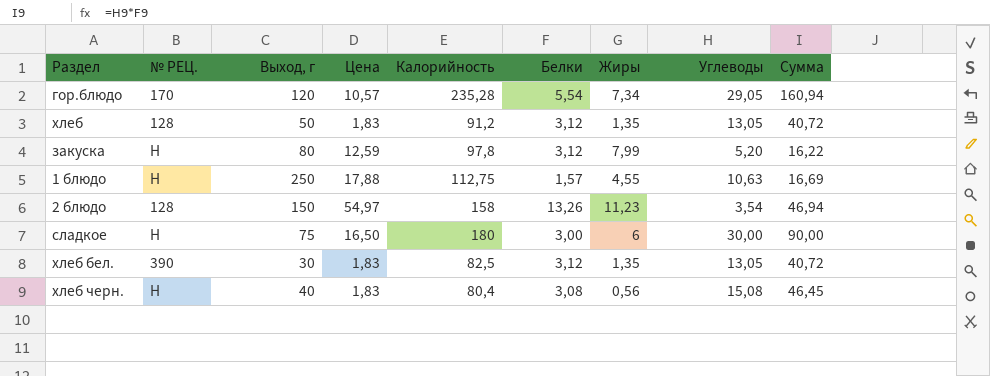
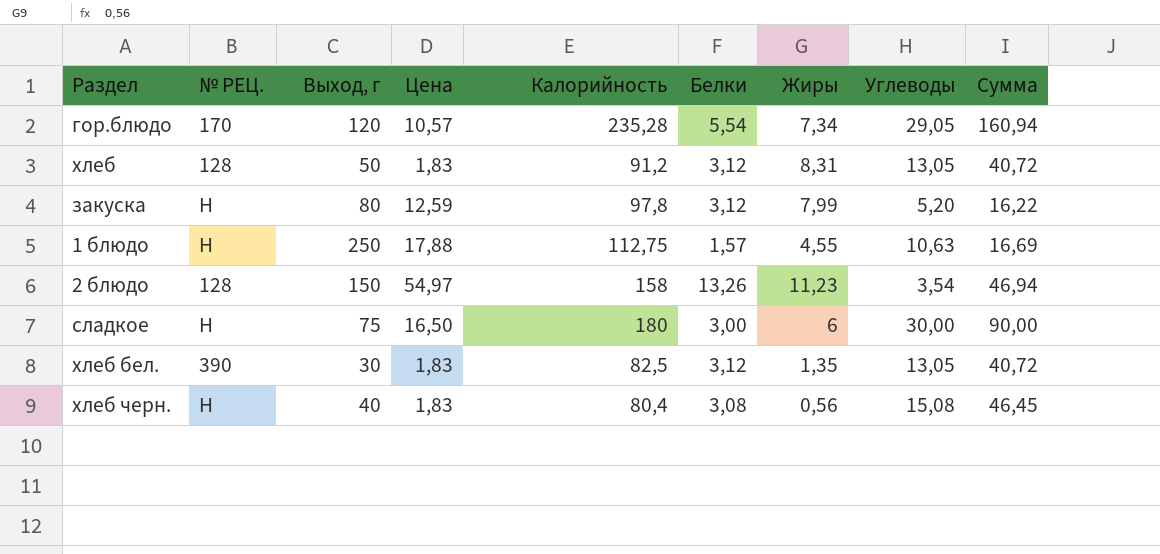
хлеб | Жиры: 1,35 -> 8,31

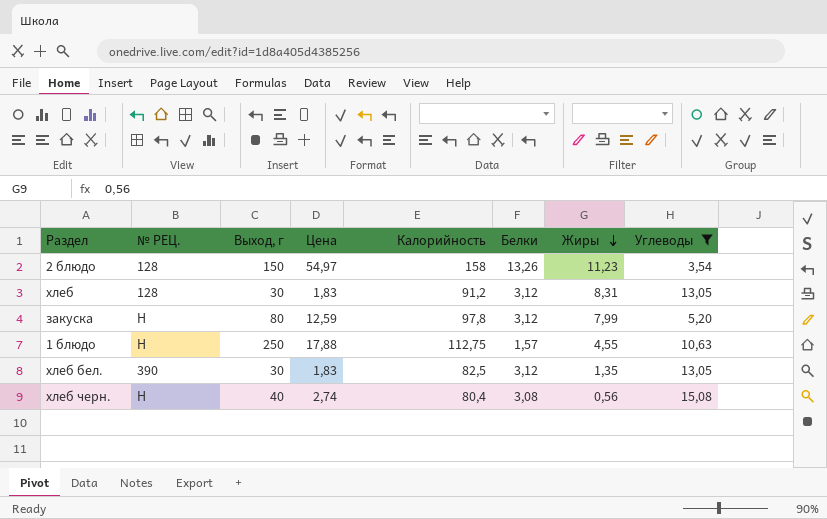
filter: none -> Углеводы <= 15,08
row order: none -> Жиры descending
column Сумма | formula: [Белки] * [Углеводы] -> none
хлеб | Выход, г: 50 -> 30
хлеб черн. | Цена: 1,83 -> 2,74

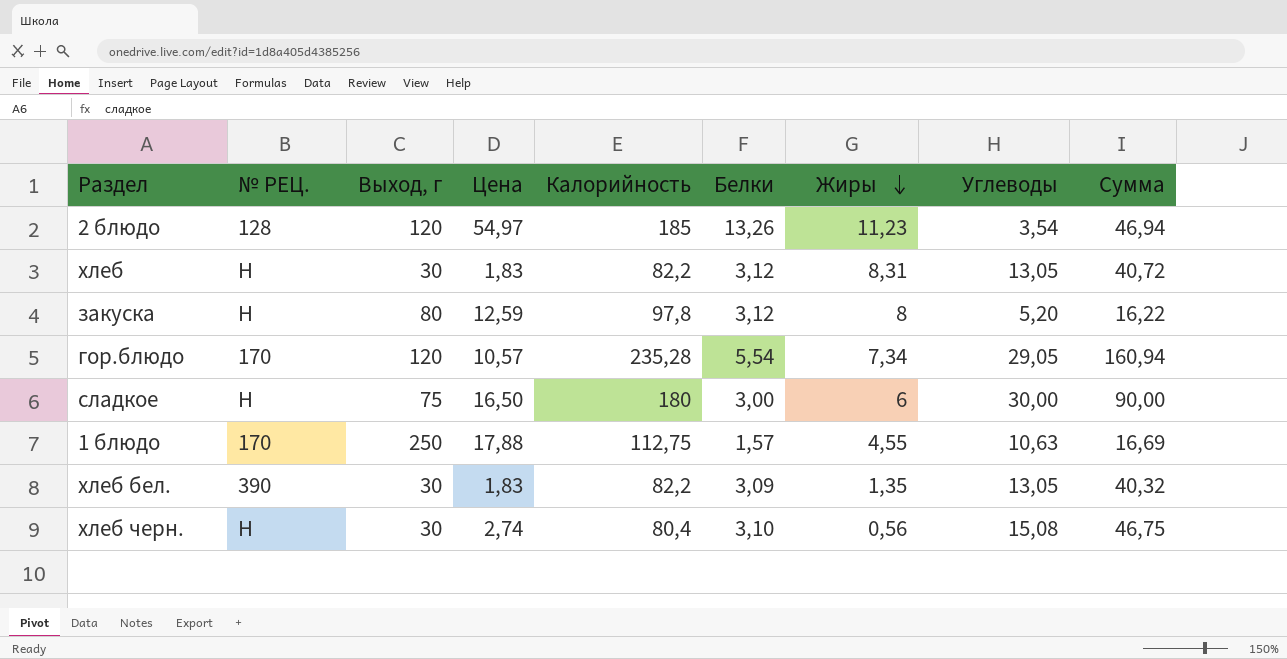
filter: Углеводы <= 15,08 -> none
column Сумма | formula: none -> [Белки] * [Углеводы]
2 блюдо | Выход, г: 150 -> 120
2 блюдо | Калорийность: 158 -> 185
хлеб | № РЕЦ.: 128 -> Н
хлеб | Калорийность: 91,2 -> 82,2
закуска | Жиры: 7,99 -> 8
1 блюдо | № РЕЦ.: Н -> 170
хлеб бел. | Калорийность: 82,5 -> 82,2
хлеб бел. | Белки: 3,12 -> 3,09
хлеб черн. | Выход, г: 40 -> 30
хлеб черн. | Белки: 3,08 -> 3,10

